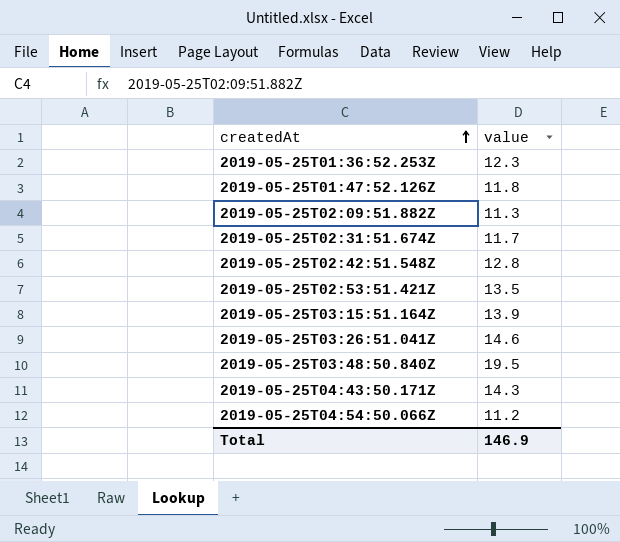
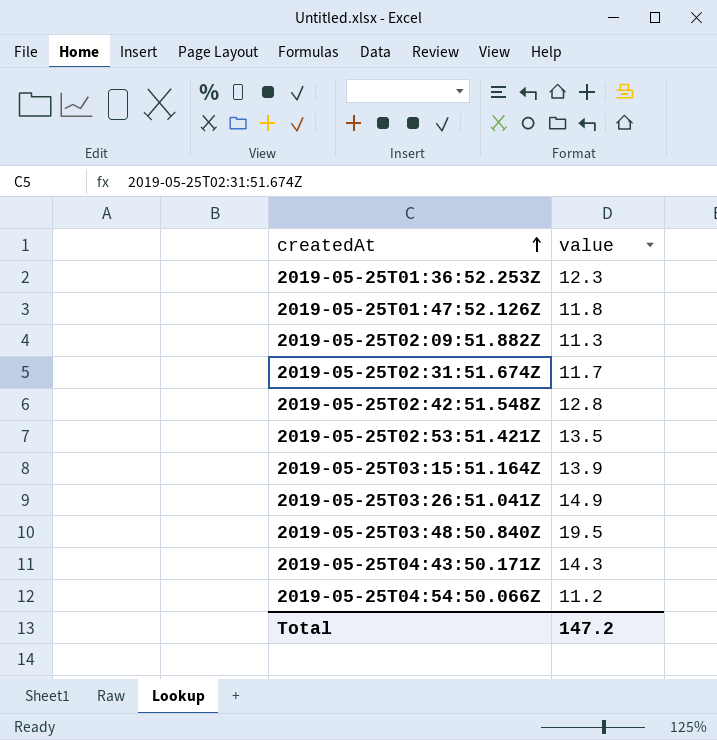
2019-05-25T03:26:51.041Z | value: 14.6 -> 14.9
Total | value: 146.9 -> 147.2

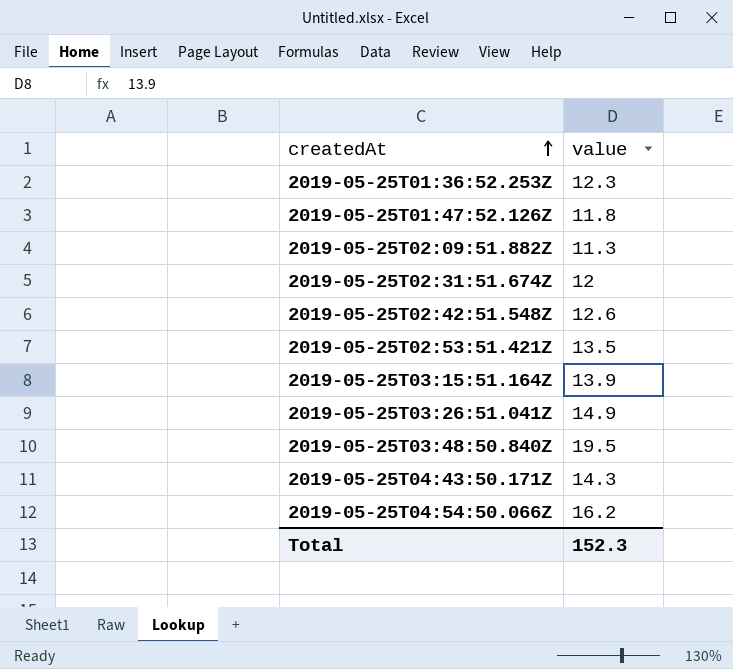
2019-05-25T02:31:51.674Z | value: 11.7 -> 12
2019-05-25T02:42:51.548Z | value: 12.8 -> 12.6
2019-05-25T04:54:50.066Z | value: 11.2 -> 16.2
Total | value: 147.2 -> 152.3

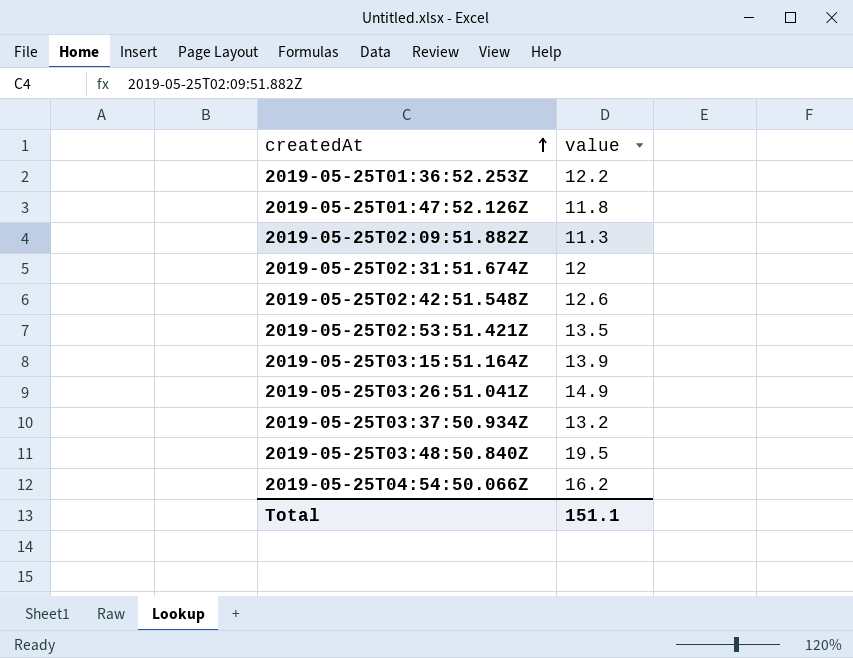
row 2019-05-25T04:43:50.171Z: 14.3 -> none
2019-05-25T01:36:52.253Z | value: 12.3 -> 12.2
row 2019-05-25T03:37:50.934Z: none -> 13.2
Total | value: 152.3 -> 151.1

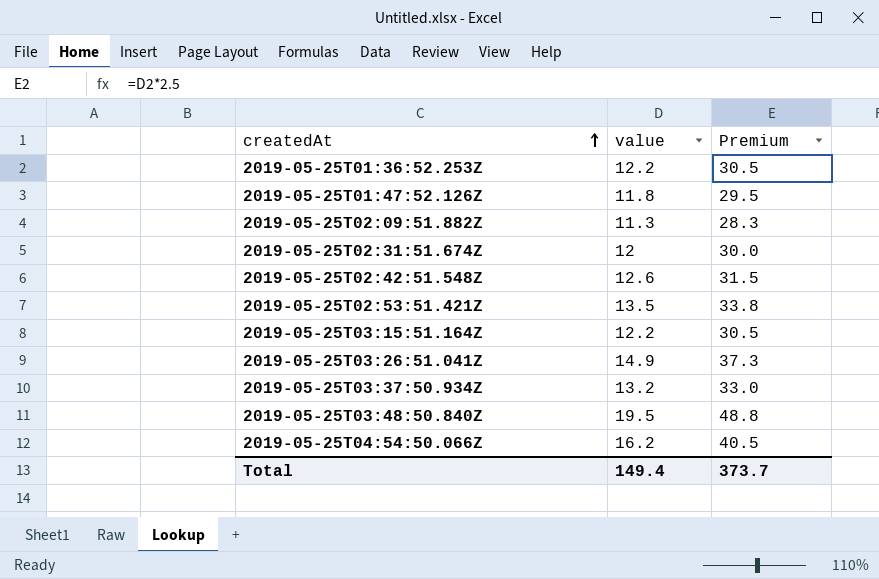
column Premium | formula: none -> [value] * 2.5
2019-05-25T03:15:51.164Z | value: 13.9 -> 12.2
Total | value: 151.1 -> 149.4

